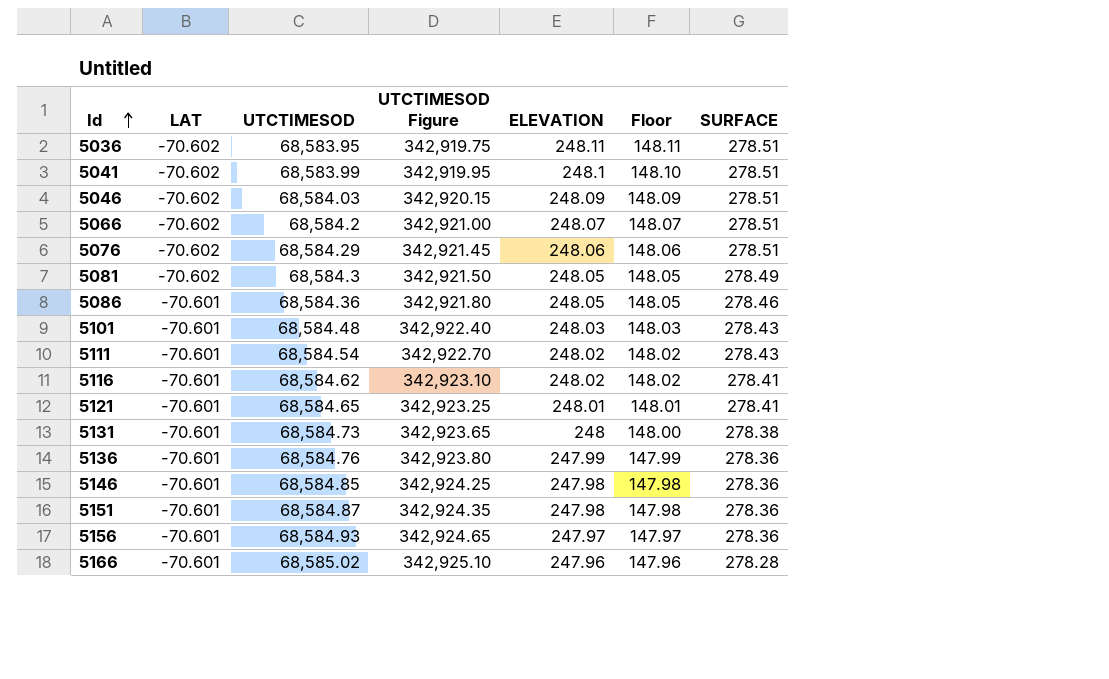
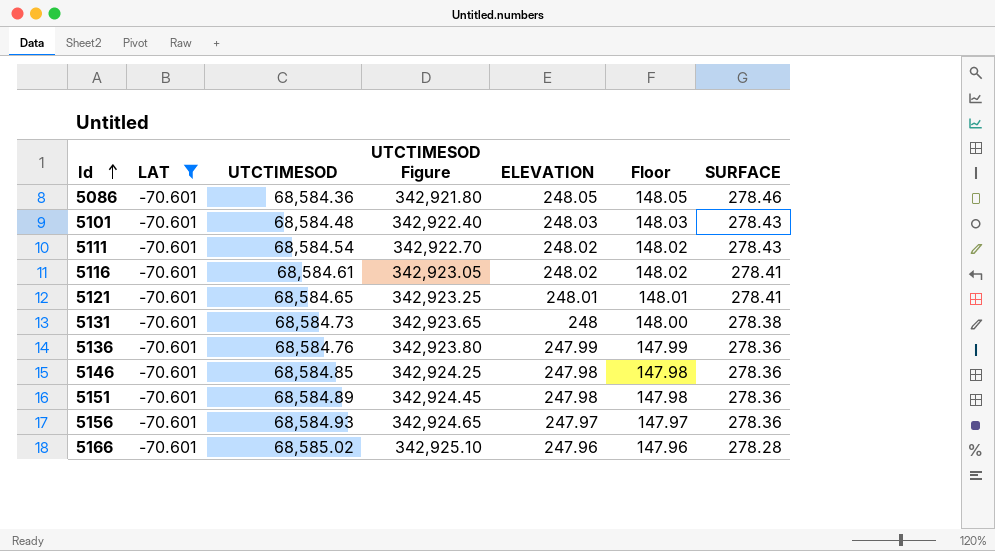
filter: none -> LAT = -70.601
5116 | UTCTIMESOD: 68,584.62 -> 68,584.61
5116 | UTCTIMESOD Figure: 342,923.10 -> 342,923.05
5151 | UTCTIMESOD: 68,584.87 -> 68,584.89
5151 | UTCTIMESOD Figure: 342,924.35 -> 342,924.45

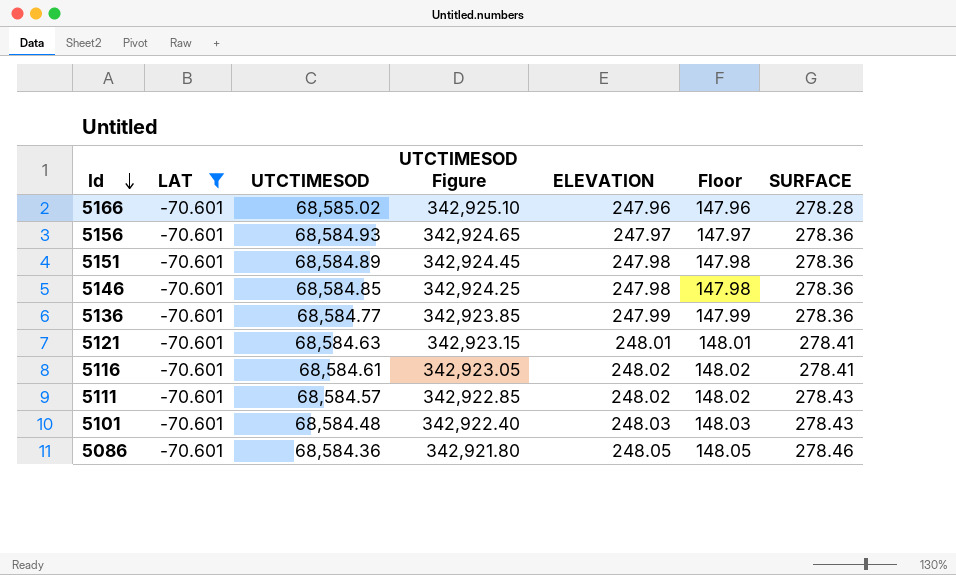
row order: Id ascending -> Id descending
row 5131: -70.601 | 68,584.73 | 342,923.65 | 248 | 148.00 | 278.38 -> none
5136 | UTCTIMESOD: 68,584.76 -> 68,584.77
5136 | UTCTIMESOD Figure: 342,923.80 -> 342,923.85
5121 | UTCTIMESOD: 68,584.65 -> 68,584.63
5121 | UTCTIMESOD Figure: 342,923.25 -> 342,923.15
5111 | UTCTIMESOD: 68,584.54 -> 68,584.57
5111 | UTCTIMESOD Figure: 342,922.70 -> 342,922.85

